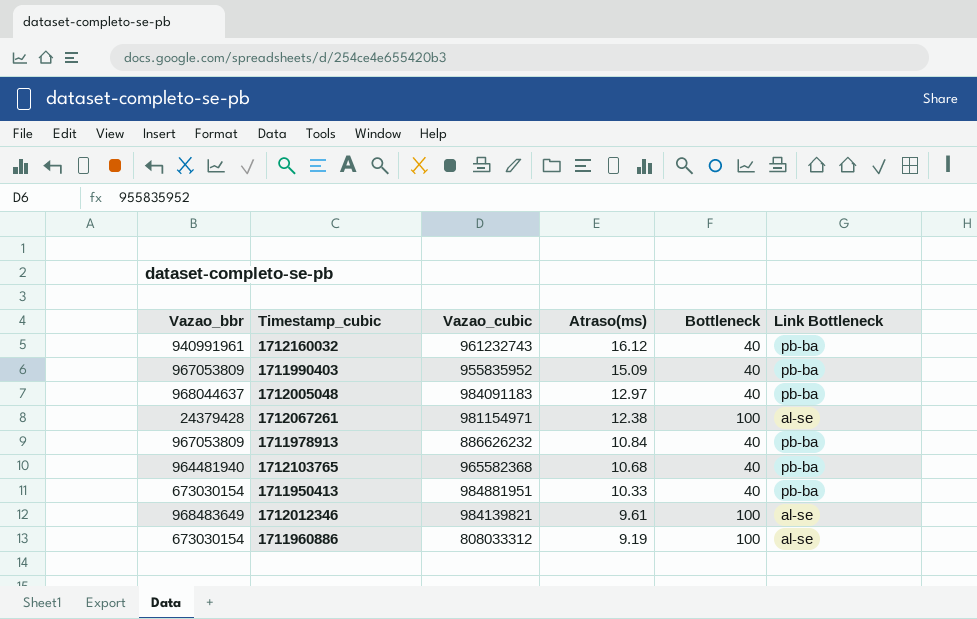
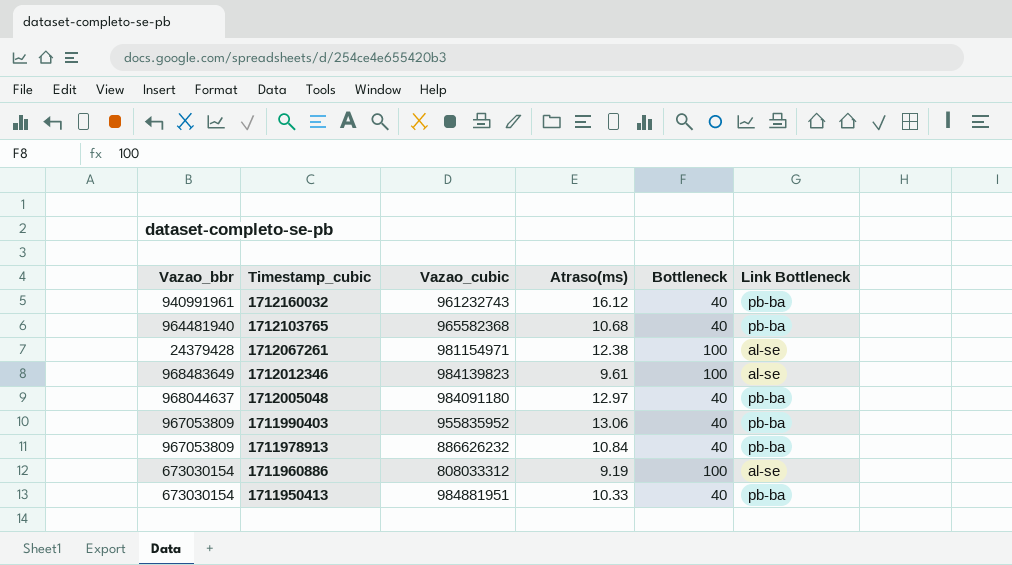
row order: Atraso(ms) descending -> Timestamp_cubic descending
1712012346 | Vazao_cubic: 984139821 -> 984139823
1712005048 | Vazao_cubic: 984091183 -> 984091180
1711990403 | Atraso(ms): 15.09 -> 13.06

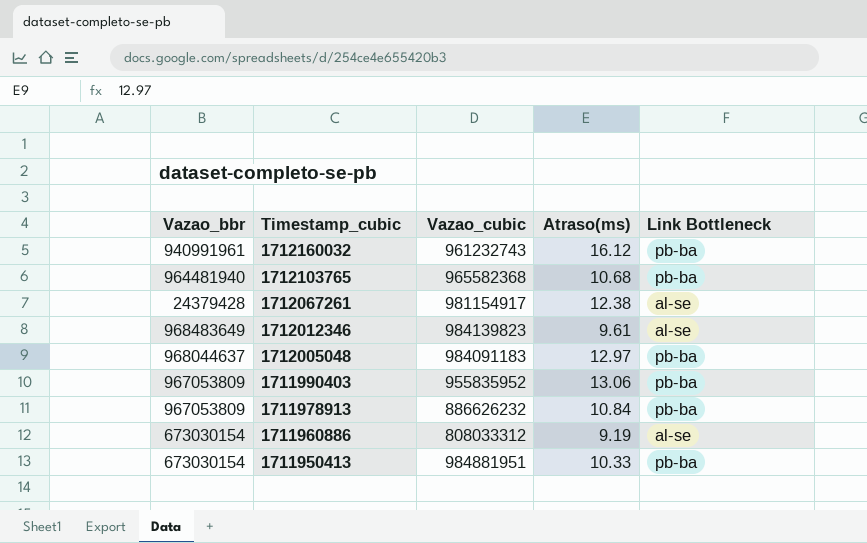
column Bottleneck | position: 5 -> none
1712067261 | Vazao_cubic: 981154971 -> 981154917
1712005048 | Vazao_cubic: 984091180 -> 984091183

